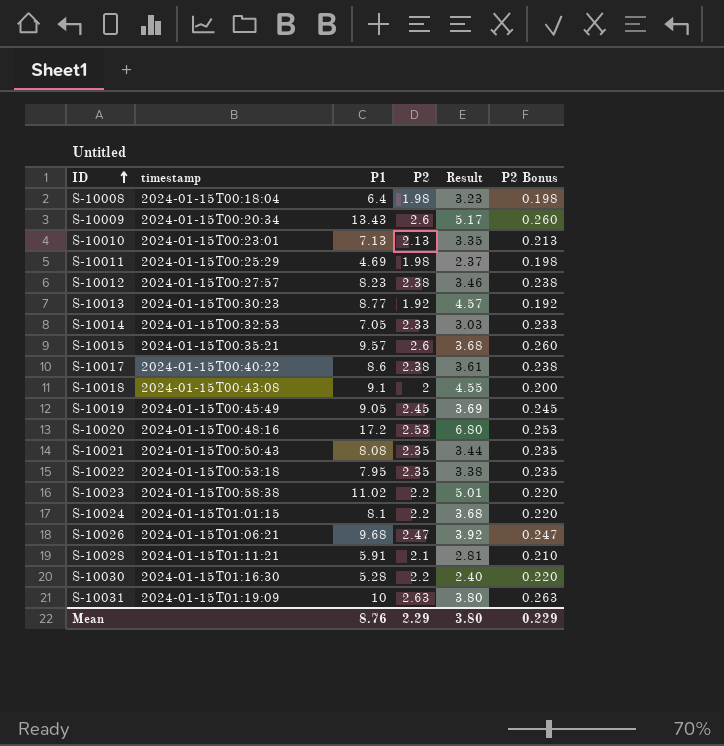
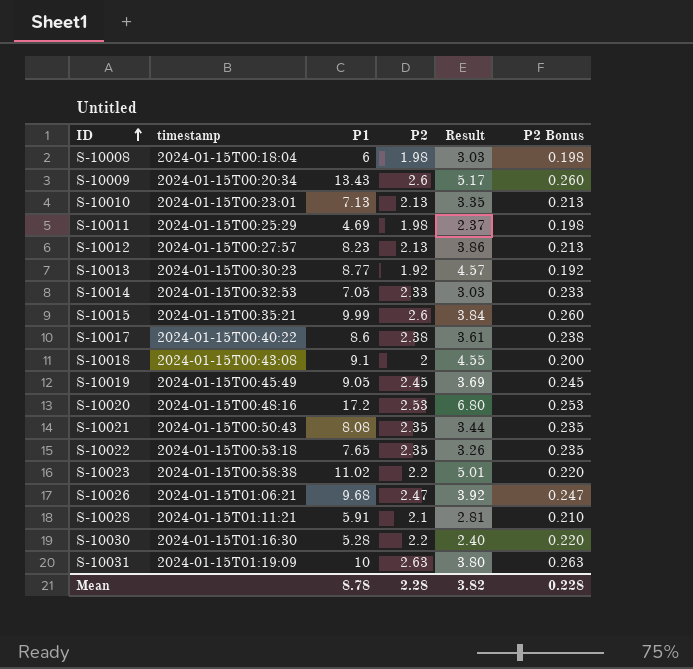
row S-10024: 2024-01-15T01:01:15 | 8.1 | 2.2 | 3.68 | 0.220 -> none
S-10008 | P1: 6.4 -> 6
S-10008 | Result: 3.23 -> 3.03
S-10012 | P2: 2.38 -> 2.13
S-10012 | Result: 3.46 -> 3.86
S-10012 | P2 Bonus: 0.238 -> 0.213
S-10015 | P1: 9.57 -> 9.99
S-10015 | Result: 3.68 -> 3.84
S-10022 | P1: 7.95 -> 7.65
S-10022 | Result: 3.38 -> 3.26
Mean | P1: 8.76 -> 8.78
Mean | P2: 2.29 -> 2.28
Mean | Result: 3.80 -> 3.82
Mean | P2 Bonus: 0.229 -> 0.228

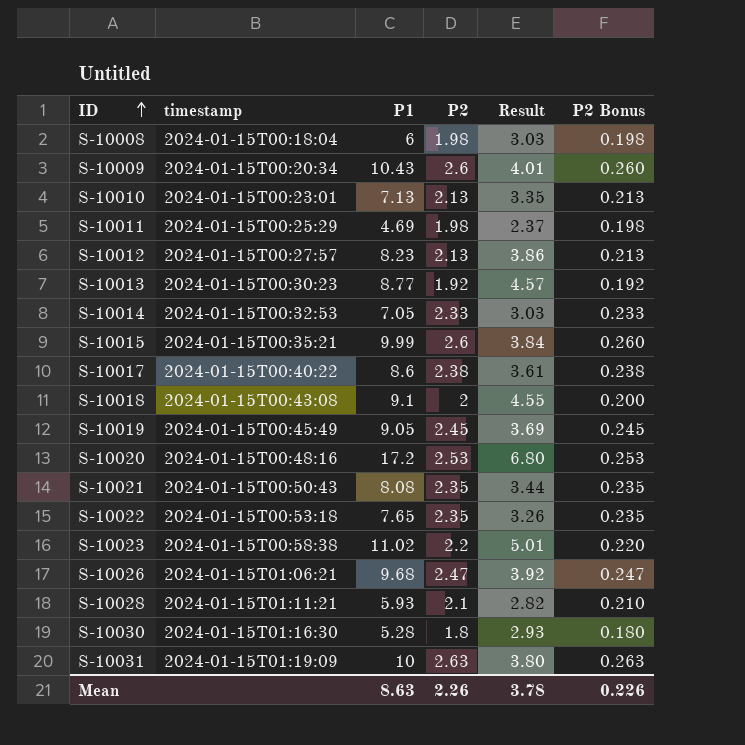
S-10009 | P1: 13.43 -> 10.43
S-10009 | Result: 5.17 -> 4.01
S-10028 | P1: 5.91 -> 5.93
S-10028 | Result: 2.81 -> 2.82
S-10030 | P2: 2.2 -> 1.8
S-10030 | Result: 2.40 -> 2.93
S-10030 | P2 Bonus: 0.220 -> 0.180
Mean | P1: 8.78 -> 8.63
Mean | P2: 2.28 -> 2.26
Mean | Result: 3.82 -> 3.78
Mean | P2 Bonus: 0.228 -> 0.226

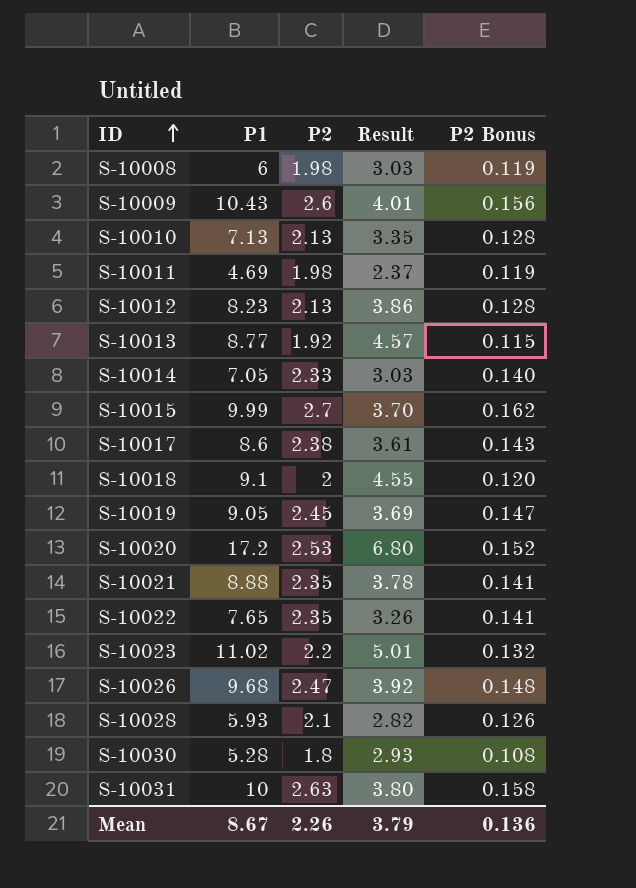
column timestamp | position: 2 -> none
column P2 Bonus | formula: [P2] * 0.1 -> [P2] * 0.06
S-10015 | P2: 2.6 -> 2.7
S-10015 | Result: 3.84 -> 3.70
S-10021 | P1: 8.08 -> 8.88
S-10021 | Result: 3.44 -> 3.78
Mean | P1: 8.63 -> 8.67
Mean | Result: 3.78 -> 3.79
Mean | P2 Bonus: 0.226 -> 0.136

